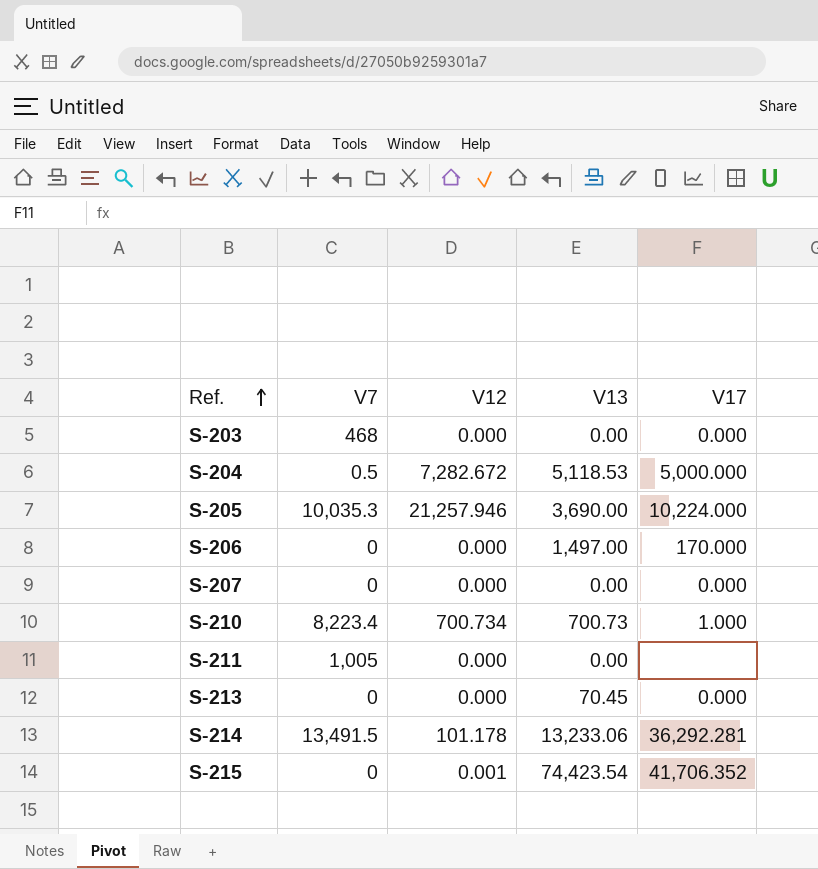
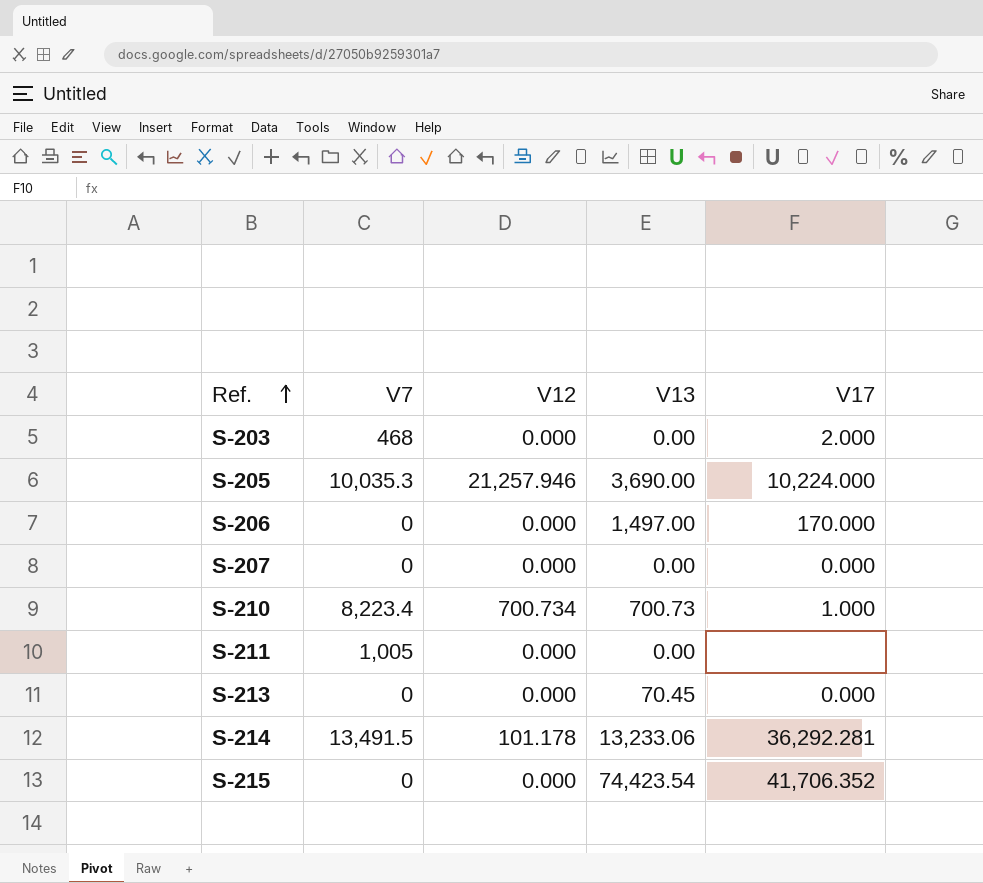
row S-204: 0.5 | 7,282.672 | 5,118.53 | 5,000.000 -> none
S-203 | V17: 0.000 -> 2.000
S-215 | V12: 0.001 -> 0.000

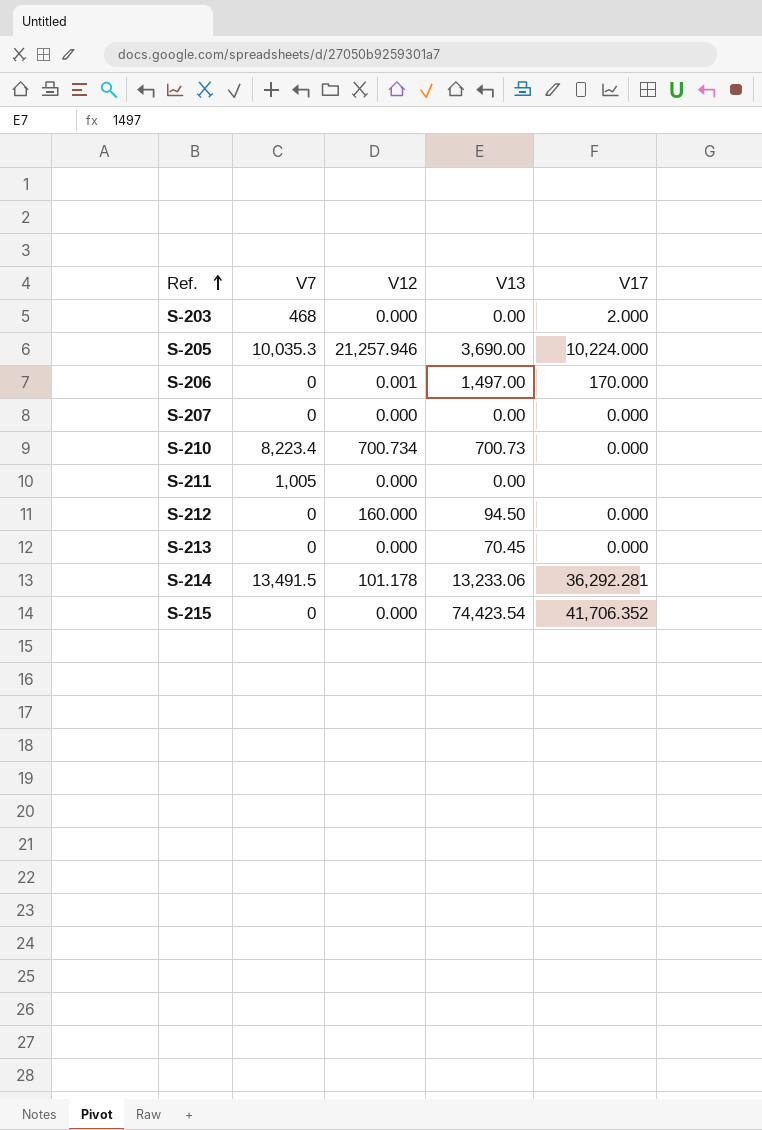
S-206 | V12: 0.000 -> 0.001
S-210 | V17: 1.000 -> 0.000
row S-212: none -> 0 | 160.000 | 94.50 | 0.000

